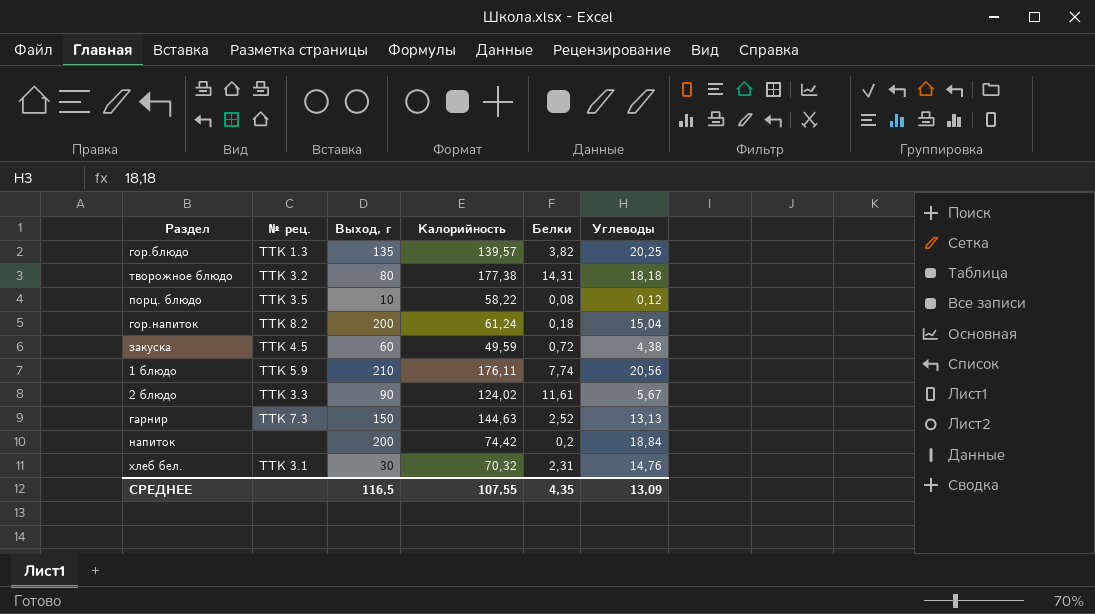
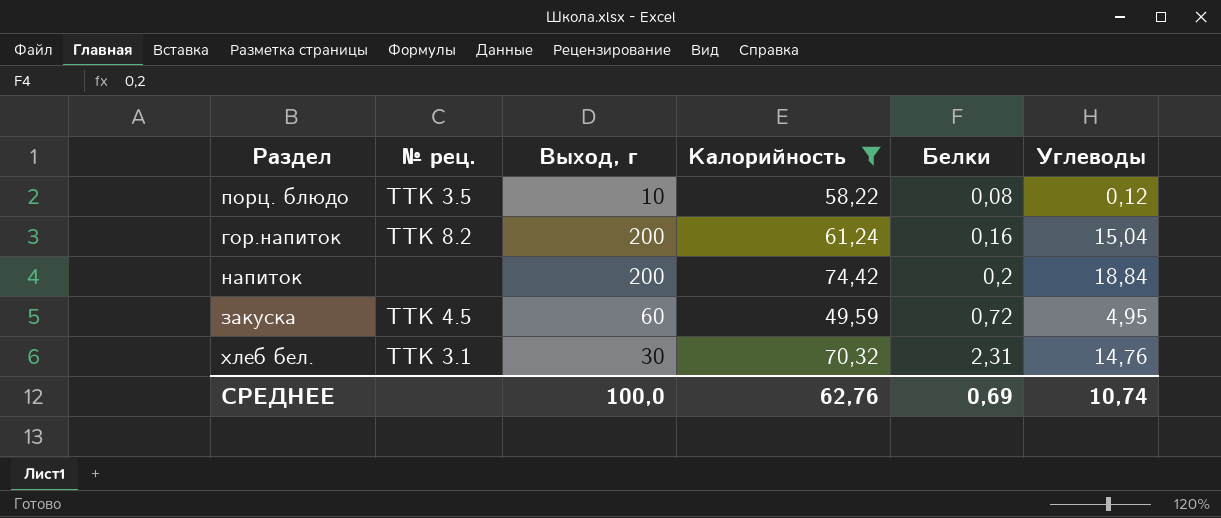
filter: none -> Калорийность <= 74,42
row order: none -> Белки ascending
гор.напиток | Белки: 0,18 -> 0,16
закуска | Углеводы: 4,38 -> 4,95
СРЕДНЕЕ | Выход, г: 116,5 -> 100,0
СРЕДНЕЕ | Калорийность: 107,55 -> 62,76
СРЕДНЕЕ | Белки: 4,35 -> 0,69
СРЕДНЕЕ | Углеводы: 13,09 -> 10,74

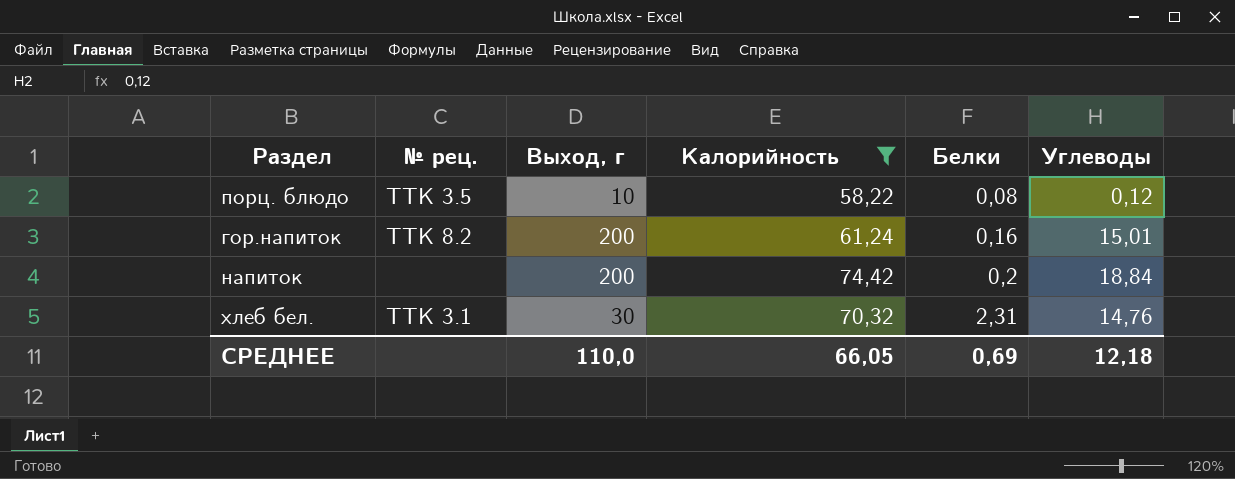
row закуска: ТТК 4.5 | 60 | 49,59 | 0,72 | 4,95 -> none
гор.напиток | Углеводы: 15,04 -> 15,01
СРЕДНЕЕ | Выход, г: 100,0 -> 110,0
СРЕДНЕЕ | Калорийность: 62,76 -> 66,05
СРЕДНЕЕ | Углеводы: 10,74 -> 12,18

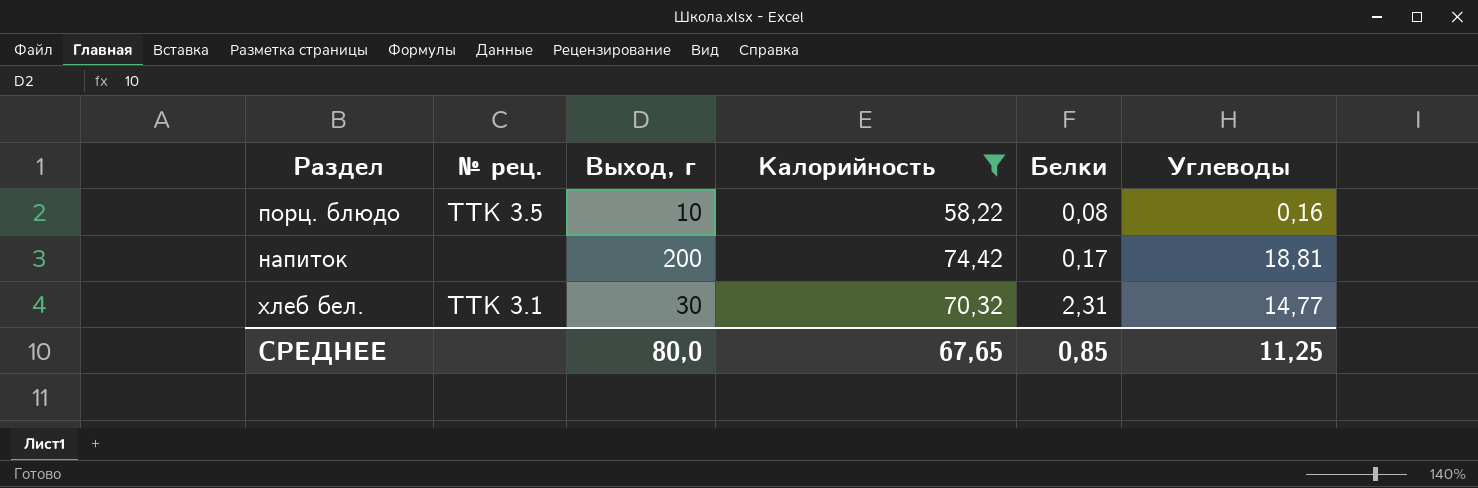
row гор.напиток: ТТК 8.2 | 200 | 61,24 | 0,16 | 15,01 -> none
порц. блюдо | Углеводы: 0,12 -> 0,16
напиток | Белки: 0,2 -> 0,17
напиток | Углеводы: 18,84 -> 18,81
хлеб бел. | Углеводы: 14,76 -> 14,77
СРЕДНЕЕ | Выход, г: 110,0 -> 80,0
СРЕДНЕЕ | Калорийность: 66,05 -> 67,65
СРЕДНЕЕ | Белки: 0,69 -> 0,85
СРЕДНЕЕ | Углеводы: 12,18 -> 11,25

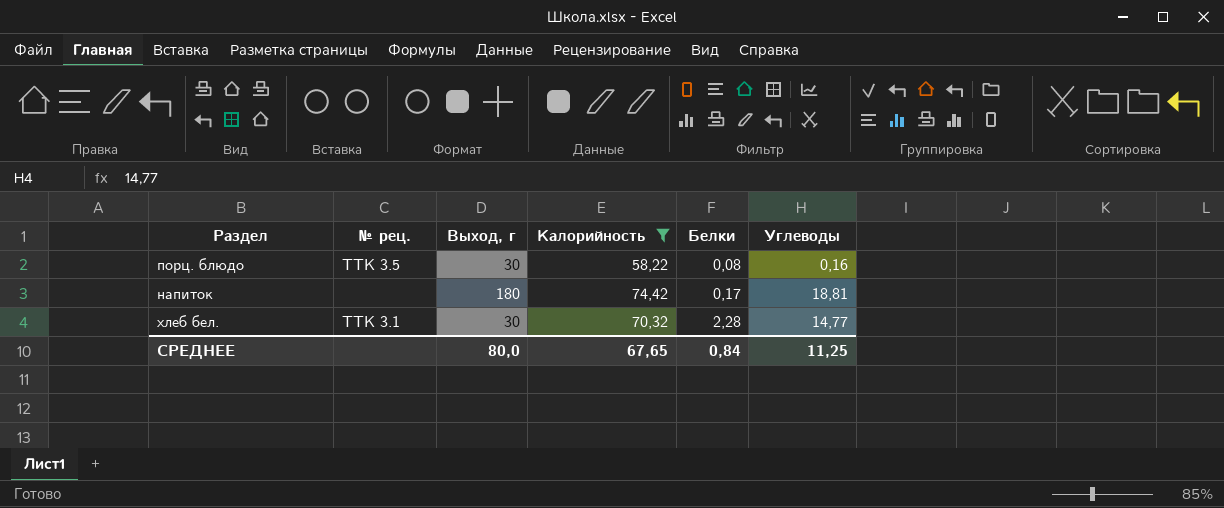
порц. блюдо | Выход, г: 10 -> 30
напиток | Выход, г: 200 -> 180
хлеб бел. | Белки: 2,31 -> 2,28
СРЕДНЕЕ | Белки: 0,85 -> 0,84

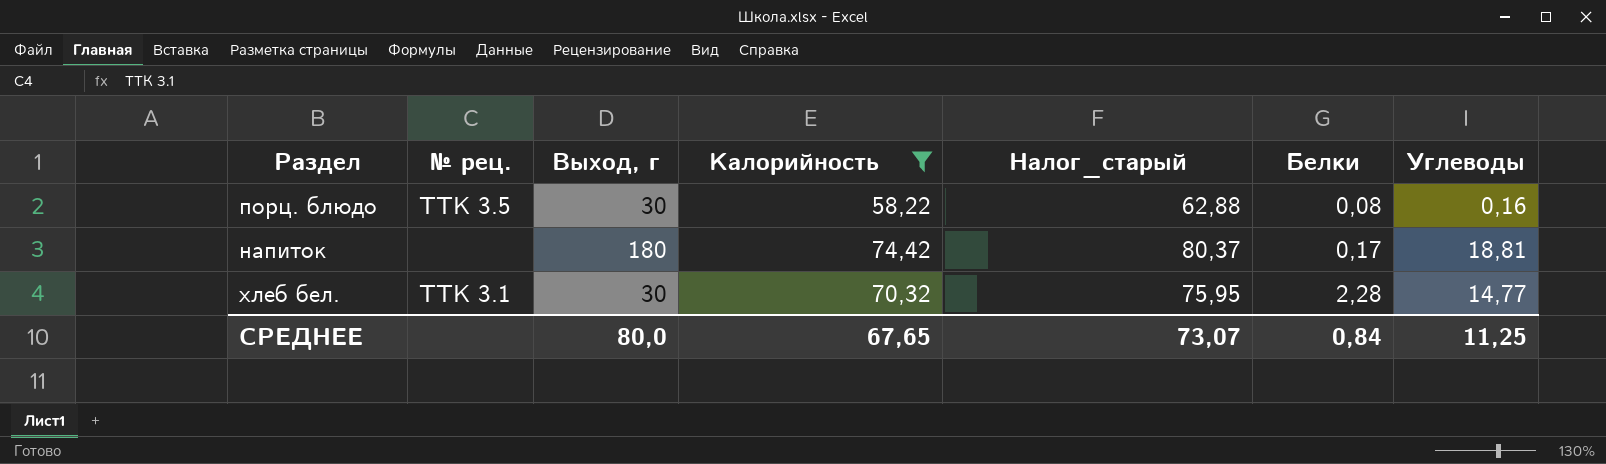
column Налог_старый | formula: none -> [Калорийность] * 1,08

